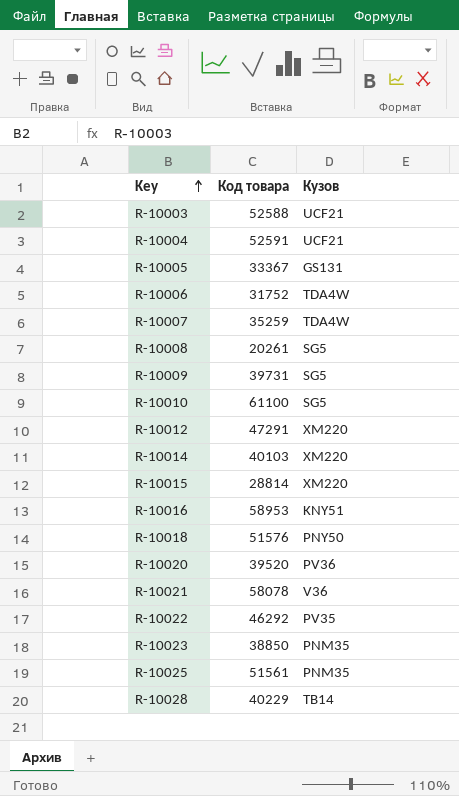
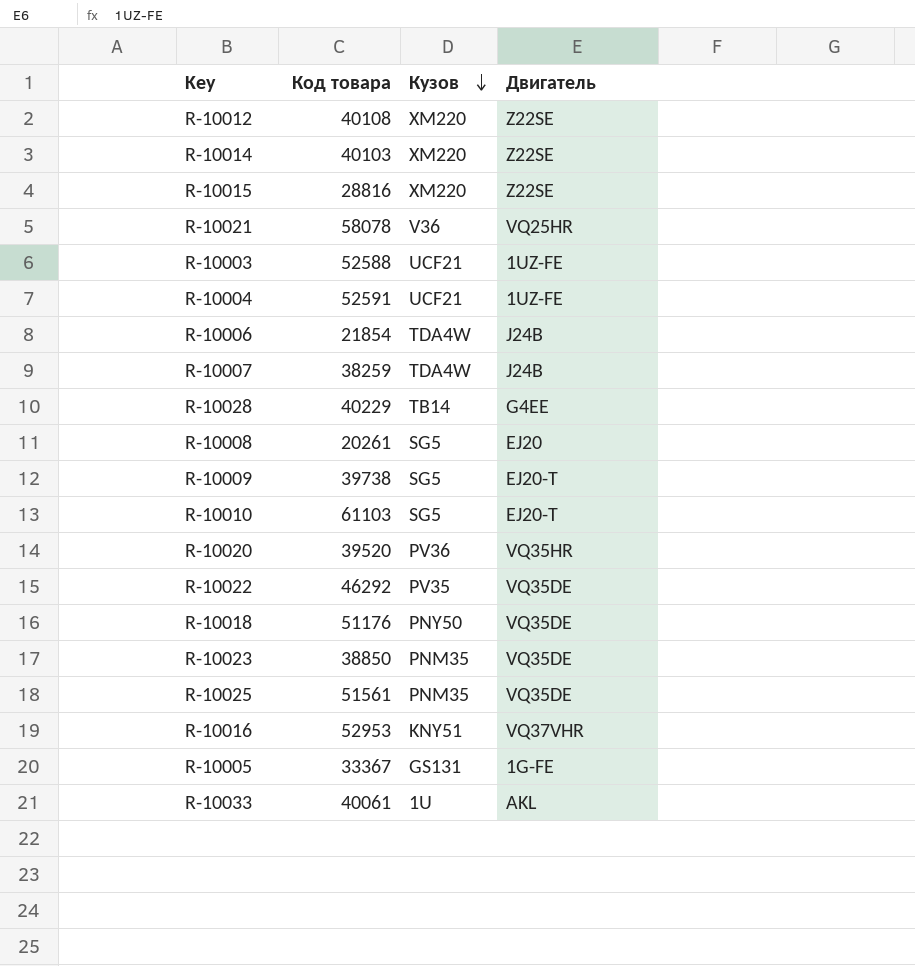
row order: Key ascending -> Кузов descending
column Двигатель | position: none -> 4
R-10012 | Код товара: 47291 -> 40108
R-10015 | Код товара: 28814 -> 28816
R-10006 | Код товара: 31752 -> 21854
R-10007 | Код товара: 35259 -> 38259
R-10009 | Код товара: 39731 -> 39738
R-10010 | Код товара: 61100 -> 61103
R-10018 | Код товара: 51576 -> 51176
R-10016 | Код товара: 58953 -> 52953
row R-10033: none -> 40061 | 1U | AKL

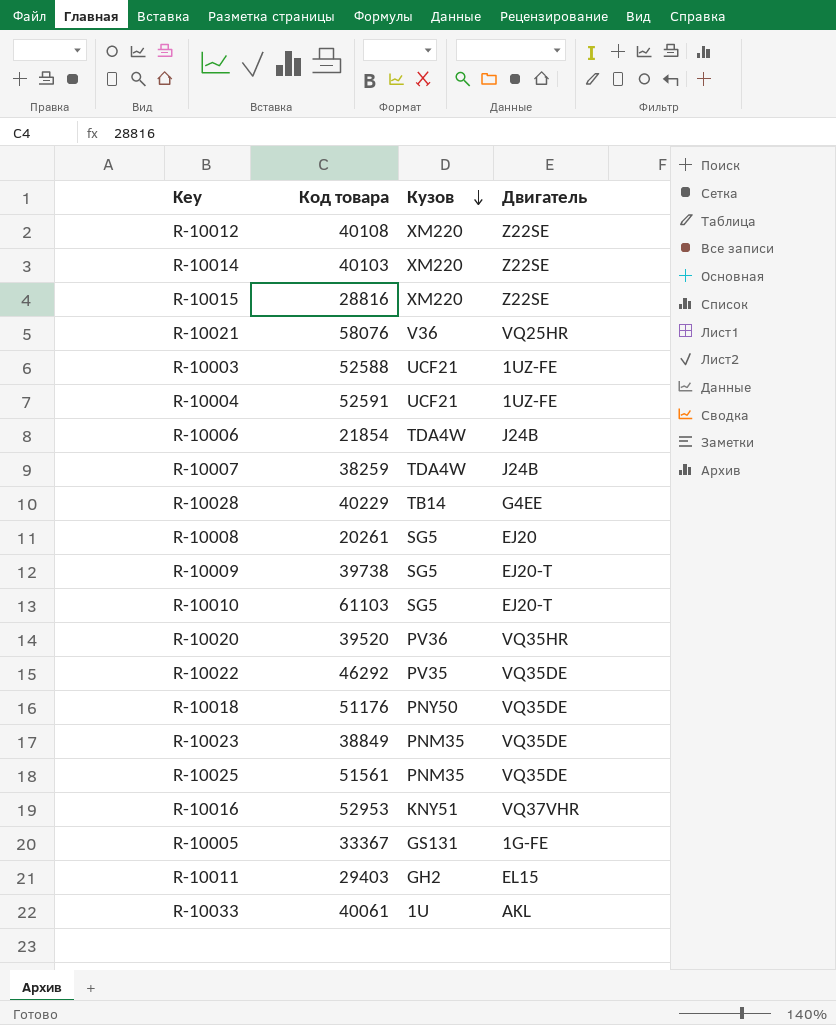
R-10021 | Код товара: 58078 -> 58076
R-10023 | Код товара: 38850 -> 38849
row R-10011: none -> 29403 | GH2 | EL15

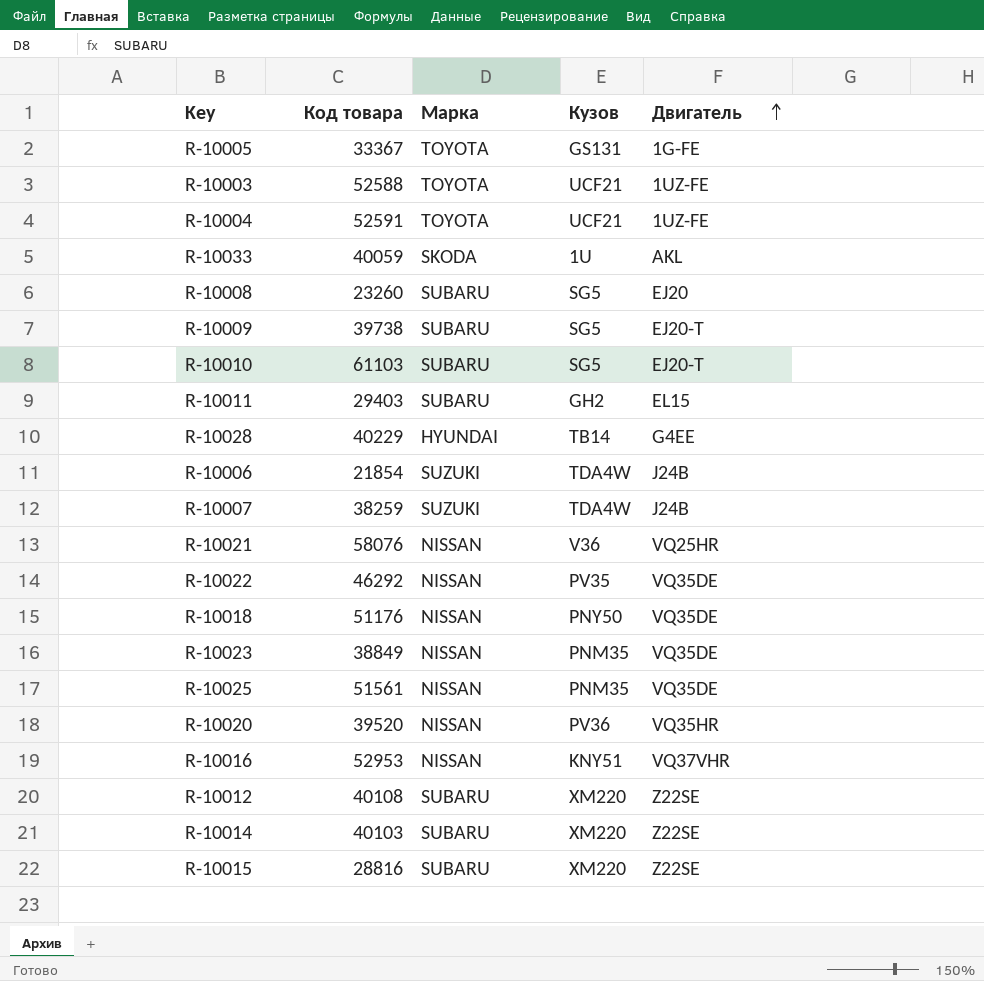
row order: Кузов descending -> Двигатель ascending
column Марка | position: none -> 3
R-10033 | Код товара: 40061 -> 40059
R-10008 | Код товара: 20261 -> 23260

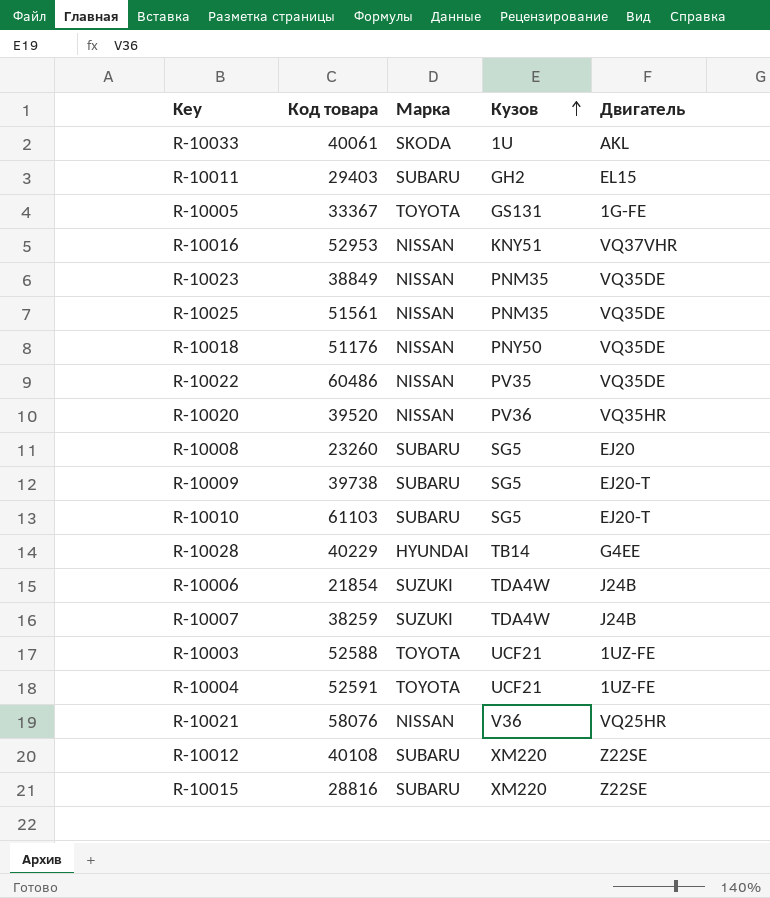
row order: Двигатель ascending -> Кузов ascending
row R-10014: 40103 | SUBARU | XM220 | Z22SE -> none
R-10033 | Код товара: 40059 -> 40061
R-10022 | Код товара: 46292 -> 60486

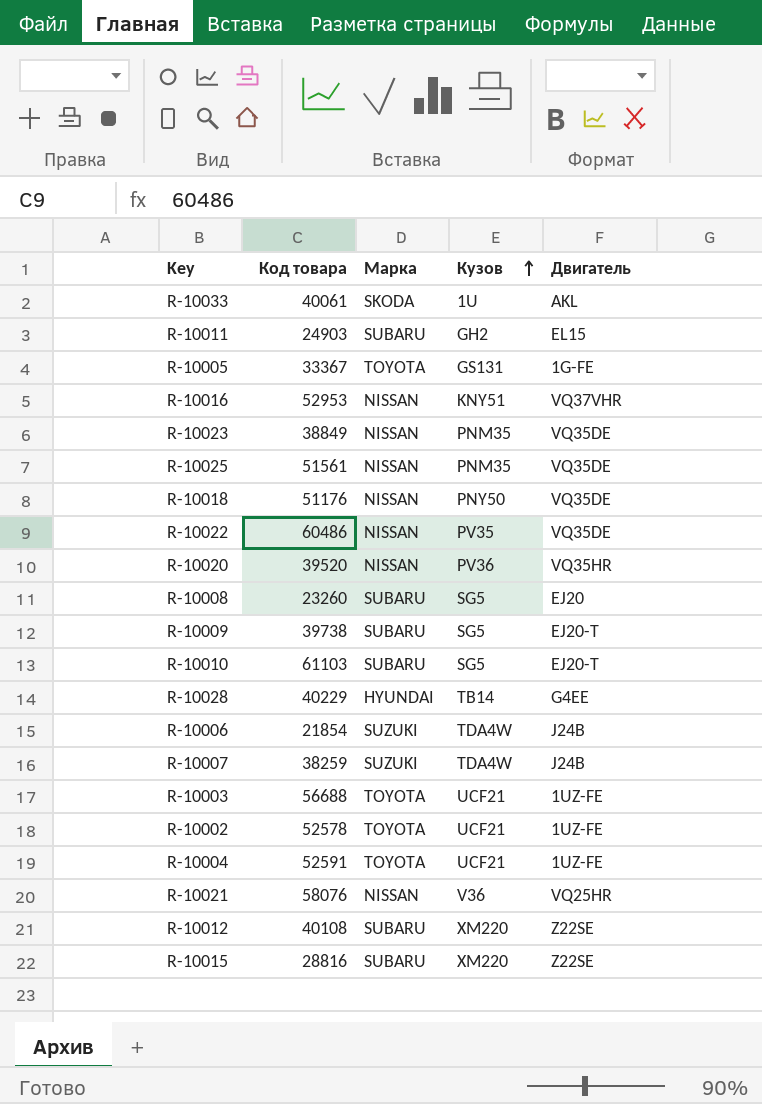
R-10011 | Код товара: 29403 -> 24903
R-10003 | Код товара: 52588 -> 56688
row R-10002: none -> 52578 | TOYOTA | UCF21 | 1UZ-FE

